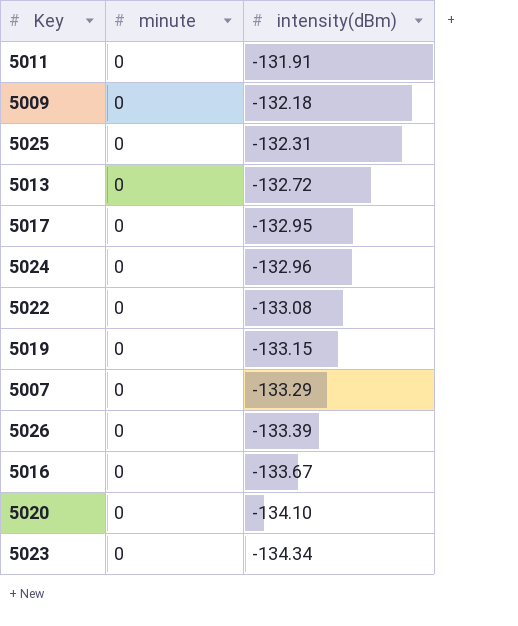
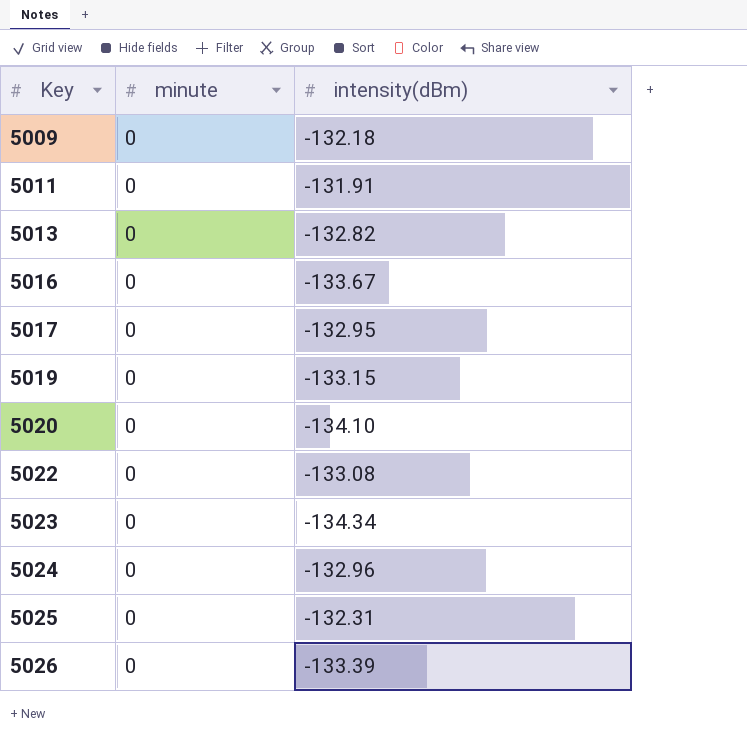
row order: intensity(dBm) descending -> Key ascending
row 5007: 0 | -133.29 -> none
5013 | intensity(dBm): -132.72 -> -132.82

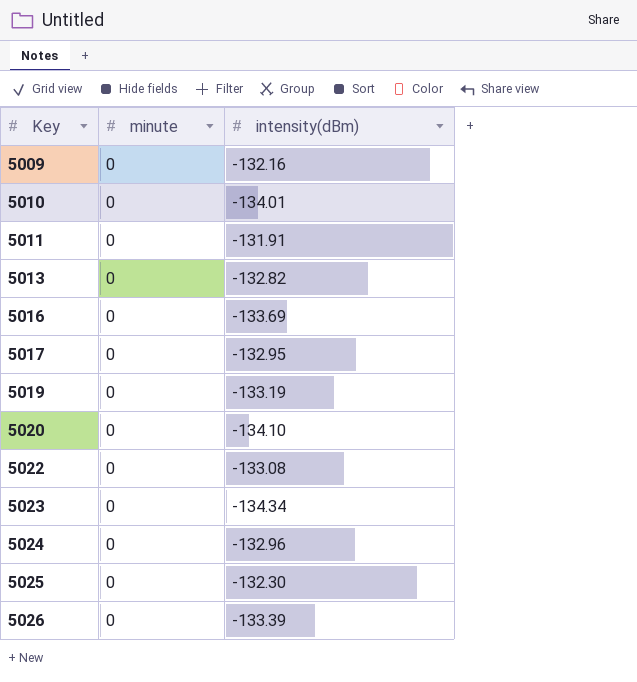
5009 | intensity(dBm): -132.18 -> -132.16
row 5010: none -> 0 | -134.01
5016 | intensity(dBm): -133.67 -> -133.69
5019 | intensity(dBm): -133.15 -> -133.19
5025 | intensity(dBm): -132.31 -> -132.30

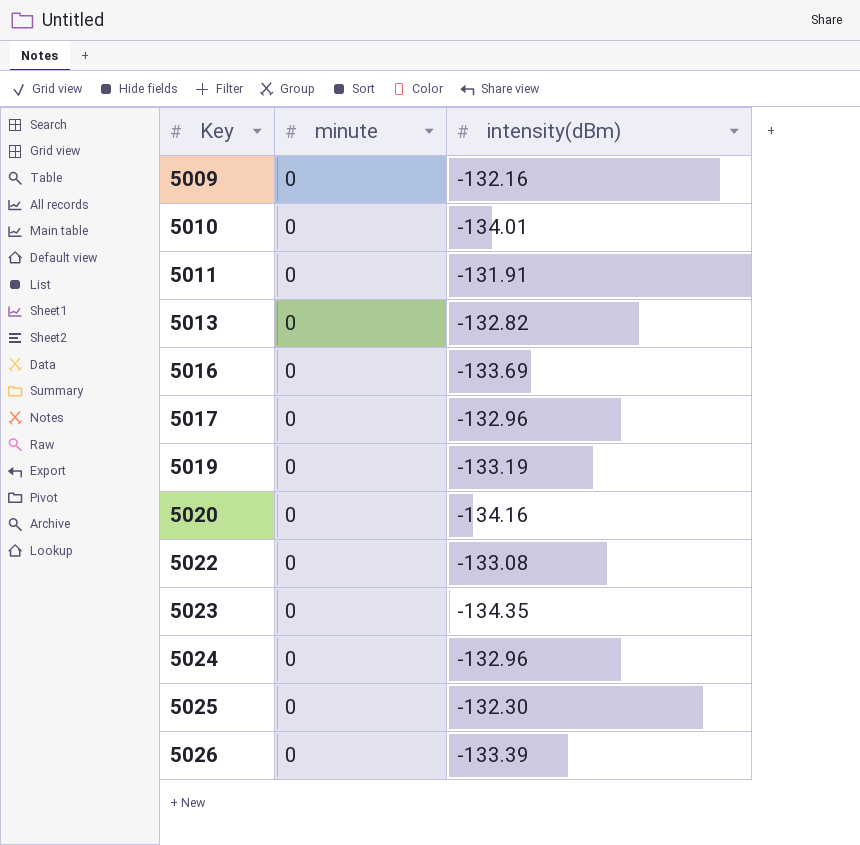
5017 | intensity(dBm): -132.95 -> -132.96
5020 | intensity(dBm): -134.10 -> -134.16
5023 | intensity(dBm): -134.34 -> -134.35

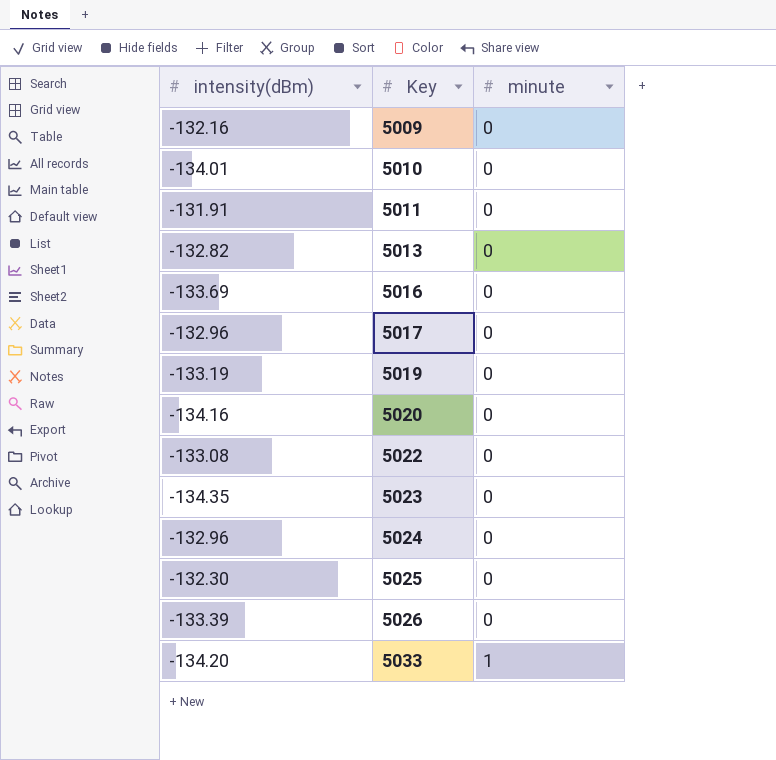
column intensity(dBm) | position: 3 -> 1
row 5033: none -> -134.20 | 1

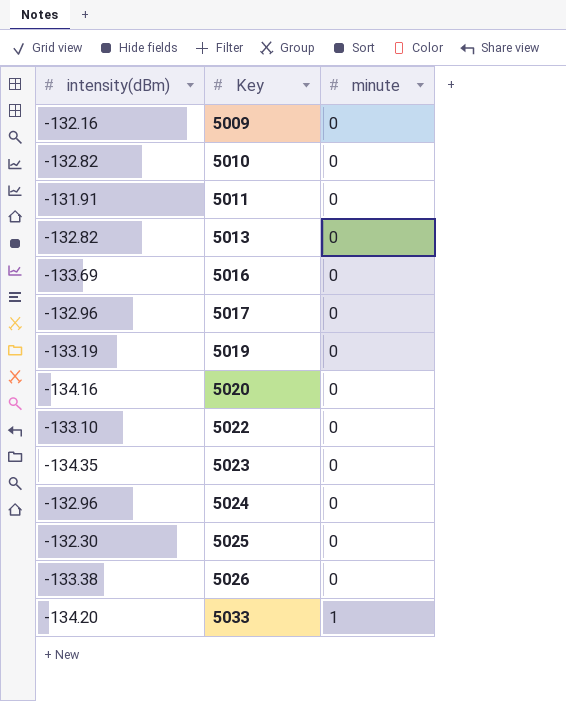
5010 | intensity(dBm): -134.01 -> -132.82
5022 | intensity(dBm): -133.08 -> -133.10
5026 | intensity(dBm): -133.39 -> -133.38

